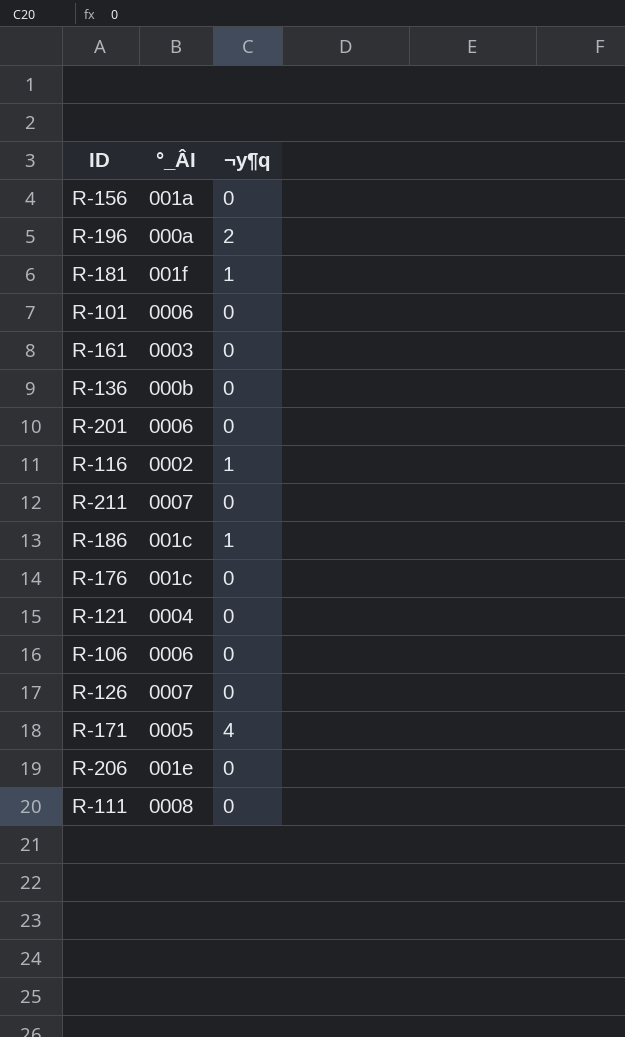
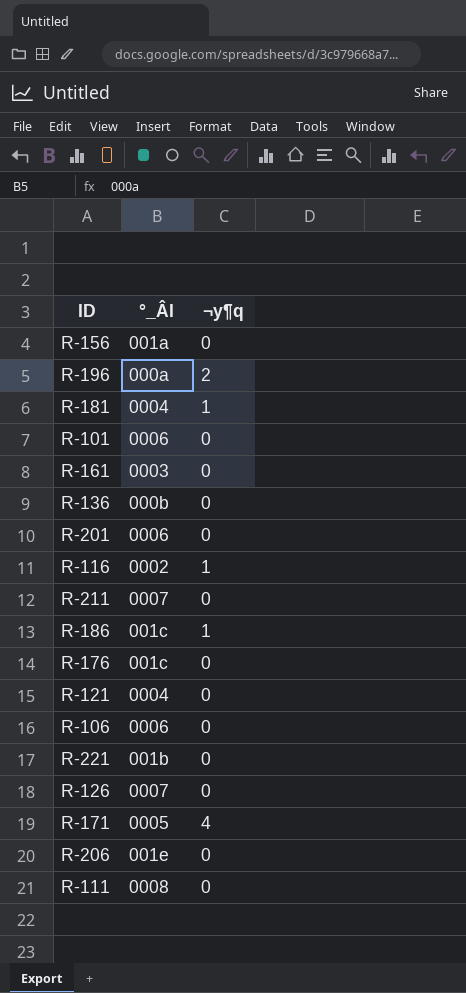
R-181 | °_ÂI: 001f -> 0004
row R-221: none -> 001b | 0

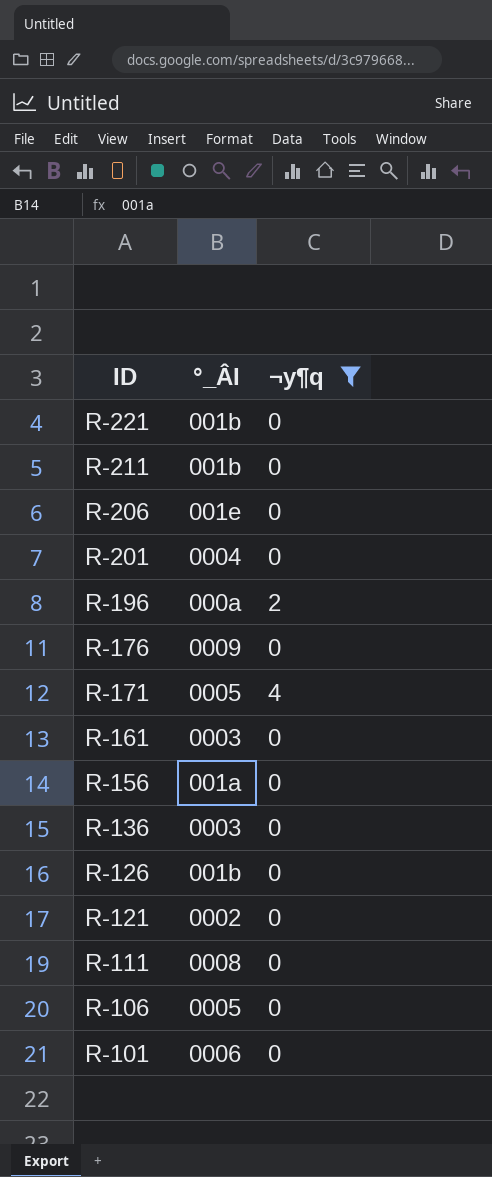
filter: none -> ¬y¶q != 1
row order: none -> ID descending
R-211 | °_ÂI: 0007 -> 001b
R-201 | °_ÂI: 0006 -> 0004
R-176 | °_ÂI: 001c -> 0009
R-136 | °_ÂI: 000b -> 0003
R-126 | °_ÂI: 0007 -> 001b
R-121 | °_ÂI: 0004 -> 0002
R-106 | °_ÂI: 0006 -> 0005

